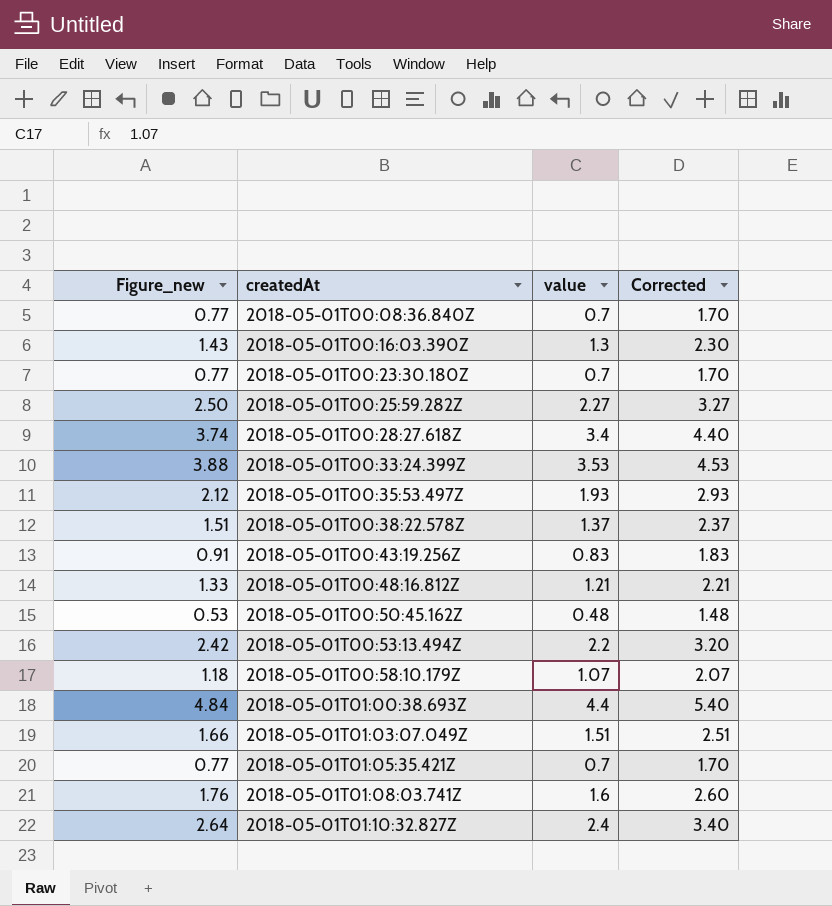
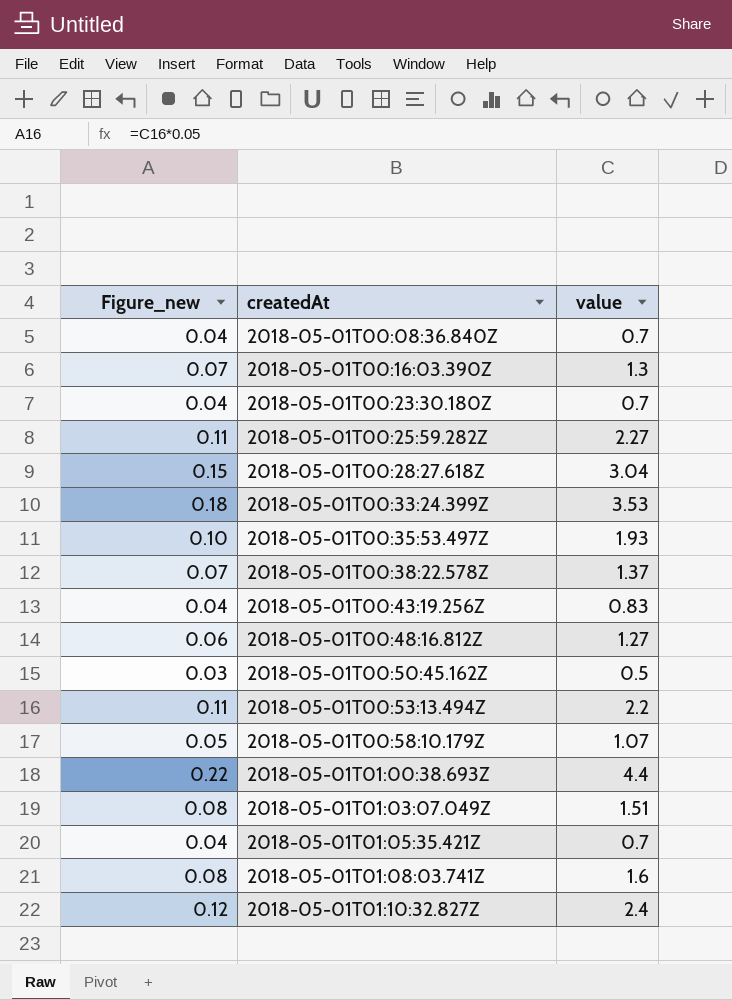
column Corrected | formula: [value] + 1 -> none
column Figure_new | formula: [value] * 1.1 -> [value] * 0.05
2018-05-01T00:28:27.618Z | value: 3.4 -> 3.04
2018-05-01T00:48:16.812Z | value: 1.21 -> 1.27
2018-05-01T00:50:45.162Z | value: 0.48 -> 0.5

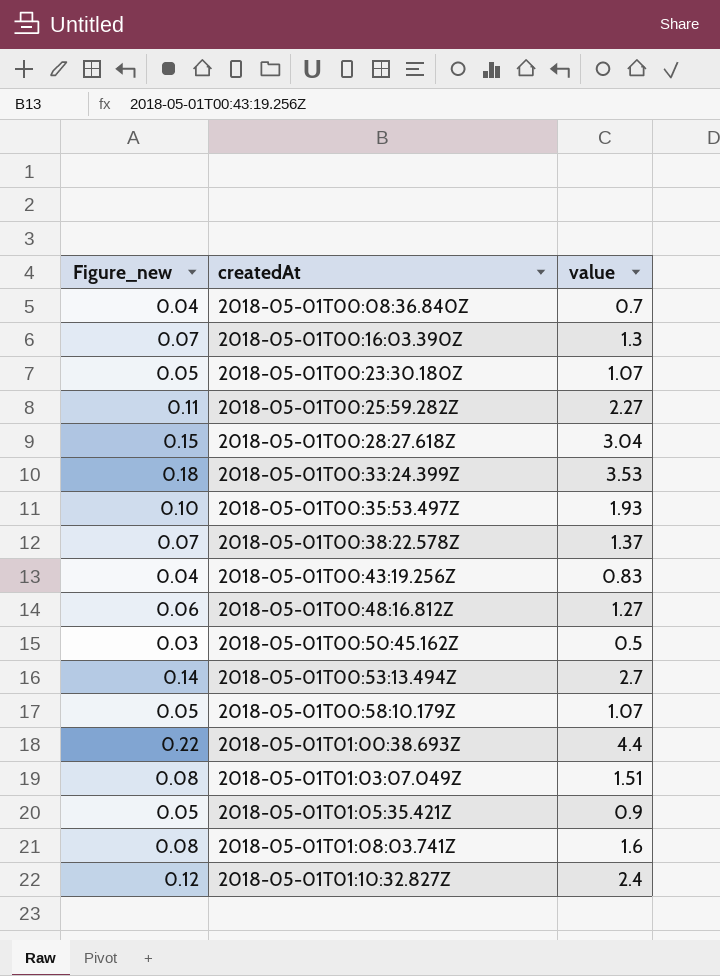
2018-05-01T00:23:30.180Z | Figure_new: 0.04 -> 0.05
2018-05-01T00:23:30.180Z | value: 0.7 -> 1.07
2018-05-01T00:53:13.494Z | Figure_new: 0.11 -> 0.14
2018-05-01T00:53:13.494Z | value: 2.2 -> 2.7
2018-05-01T01:05:35.421Z | Figure_new: 0.04 -> 0.05
2018-05-01T01:05:35.421Z | value: 0.7 -> 0.9

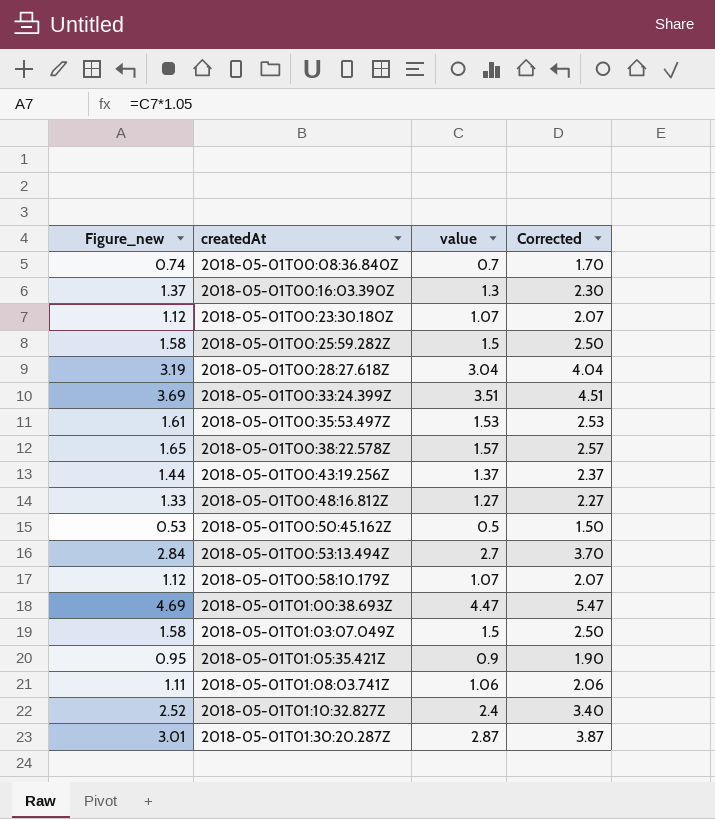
column Figure_new | formula: [value] * 0.05 -> [value] * 1.05
column Corrected | formula: none -> [value] + 1
2018-05-01T00:25:59.282Z | value: 2.27 -> 1.5
2018-05-01T00:33:24.399Z | value: 3.53 -> 3.51
2018-05-01T00:35:53.497Z | value: 1.93 -> 1.53
2018-05-01T00:38:22.578Z | value: 1.37 -> 1.57
2018-05-01T00:43:19.256Z | value: 0.83 -> 1.37
2018-05-01T01:00:38.693Z | value: 4.4 -> 4.47
2018-05-01T01:03:07.049Z | value: 1.51 -> 1.5
2018-05-01T01:08:03.741Z | value: 1.6 -> 1.06
row 2018-05-01T01:30:20.287Z: none -> 3.01 | 2.87 | 3.87

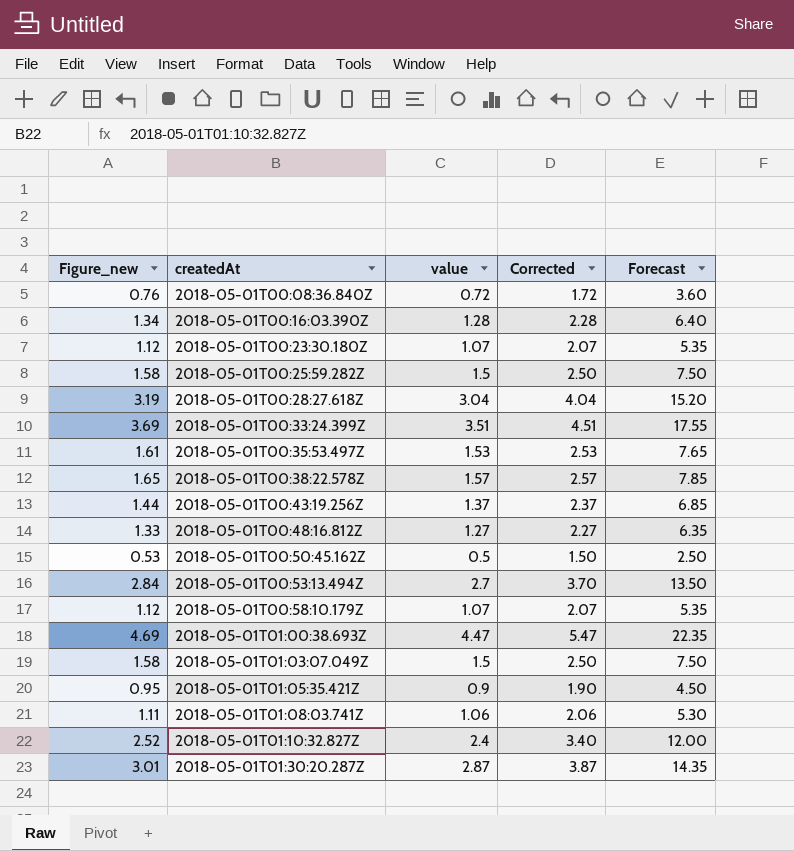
column Forecast | formula: none -> [value] * 5
2018-05-01T00:08:36.840Z | Figure_new: 0.74 -> 0.76
2018-05-01T00:08:36.840Z | value: 0.7 -> 0.72
2018-05-01T00:08:36.840Z | Corrected: 1.70 -> 1.72
2018-05-01T00:16:03.390Z | Figure_new: 1.37 -> 1.34
2018-05-01T00:16:03.390Z | value: 1.3 -> 1.28
2018-05-01T00:16:03.390Z | Corrected: 2.30 -> 2.28

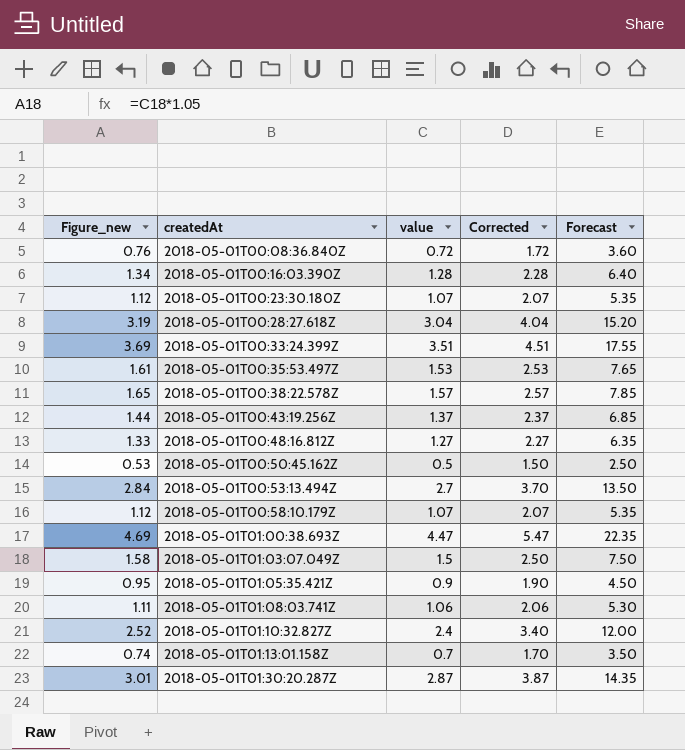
row 2018-05-01T00:25:59.282Z: 1.58 | 1.5 | 2.50 | 7.50 -> none
row 2018-05-01T01:13:01.158Z: none -> 0.74 | 0.7 | 1.70 | 3.50

